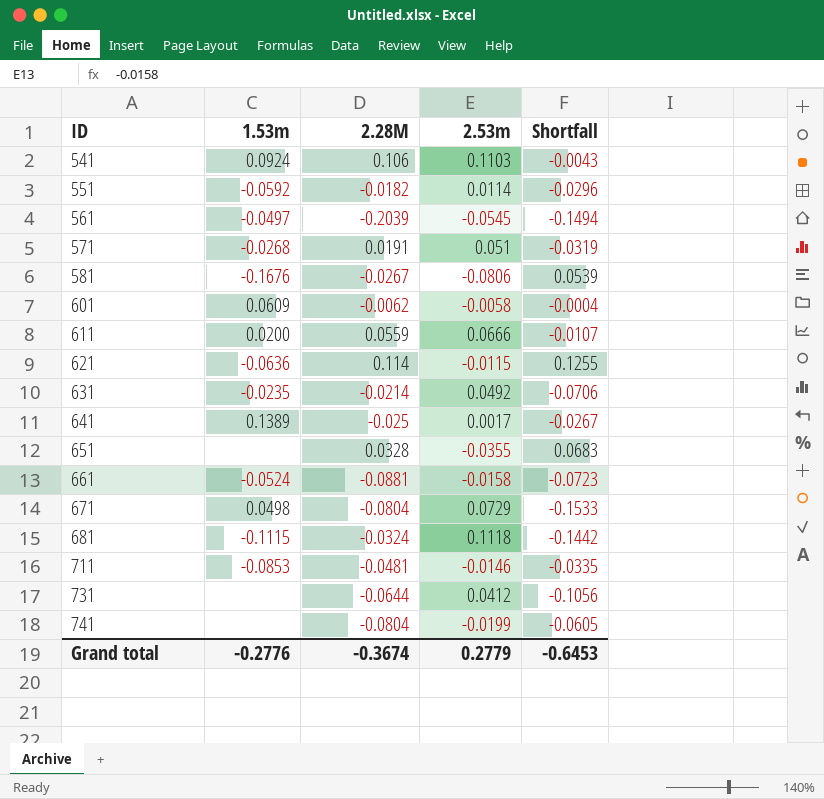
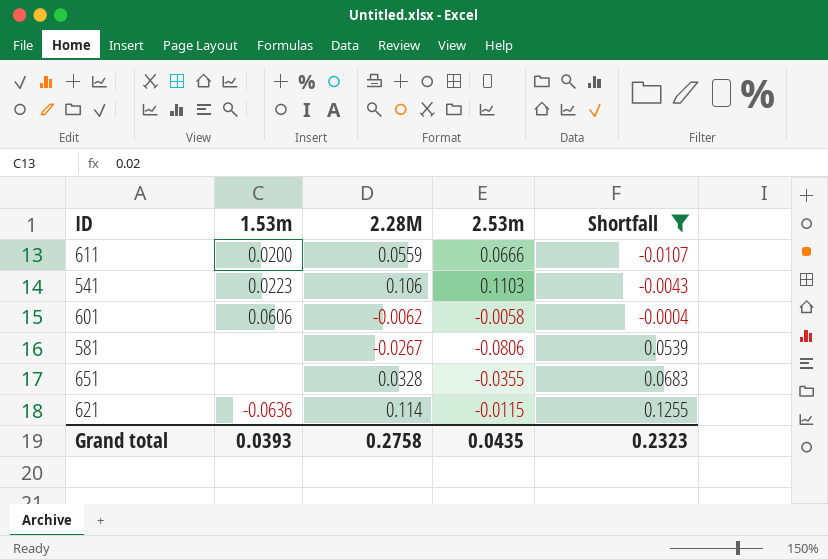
filter: none -> Shortfall >= -0.0107
row order: ID ascending -> Shortfall ascending
541 | 1.53m: 0.0924 -> 0.0223
601 | 1.53m: 0.0609 -> 0.0606
581 | 1.53m: -0.1676 -> none
Grand total | 1.53m: -0.2776 -> 0.0393
Grand total | 2.28M: -0.3674 -> 0.2758
Grand total | 2.53m: 0.2779 -> 0.0435
Grand total | Shortfall: -0.6453 -> 0.2323

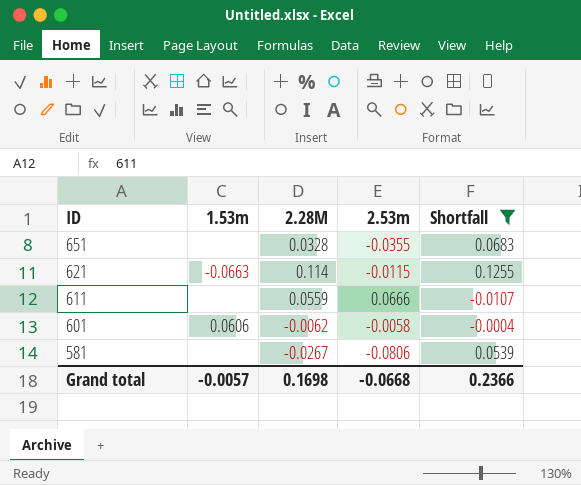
row order: Shortfall ascending -> ID descending
row 541: 0.0223 | 0.106 | 0.1103 | -0.0043 -> none
621 | 1.53m: -0.0636 -> -0.0663
611 | 1.53m: 0.0200 -> none
Grand total | 1.53m: 0.0393 -> -0.0057
Grand total | 2.28M: 0.2758 -> 0.1698
Grand total | 2.53m: 0.0435 -> -0.0668
Grand total | Shortfall: 0.2323 -> 0.2366

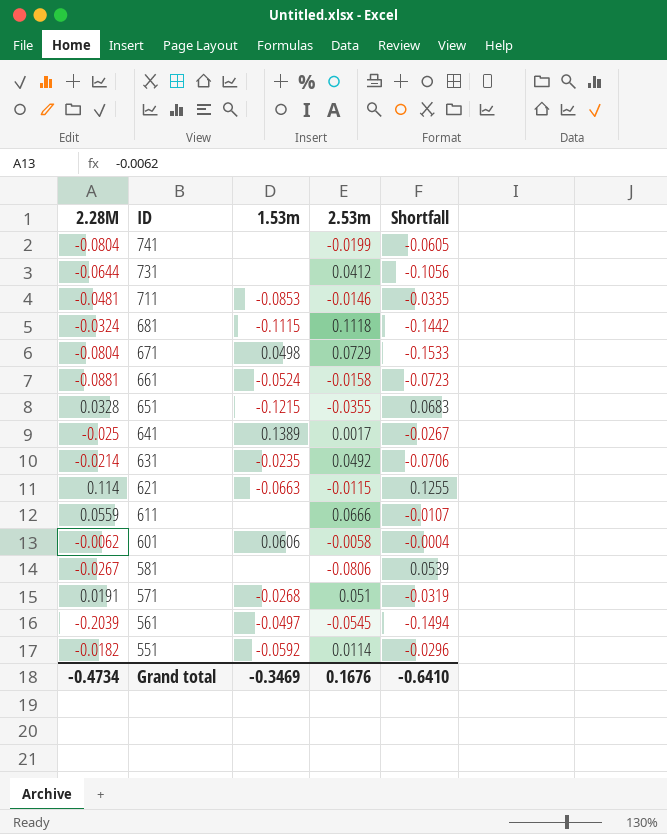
filter: Shortfall >= -0.0107 -> none
column 2.28M | position: 3 -> 1
651 | 1.53m: none -> -0.1215
Grand total | 2.28M: 0.1698 -> -0.4734
Grand total | 1.53m: -0.0057 -> -0.3469
Grand total | 2.53m: -0.0668 -> 0.1676
Grand total | Shortfall: 0.2366 -> -0.6410

